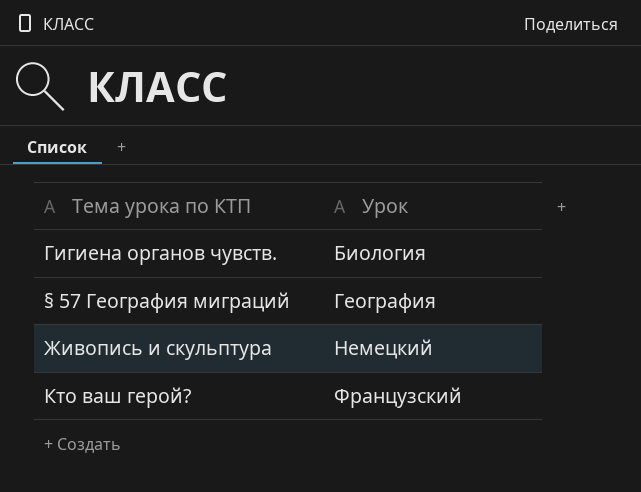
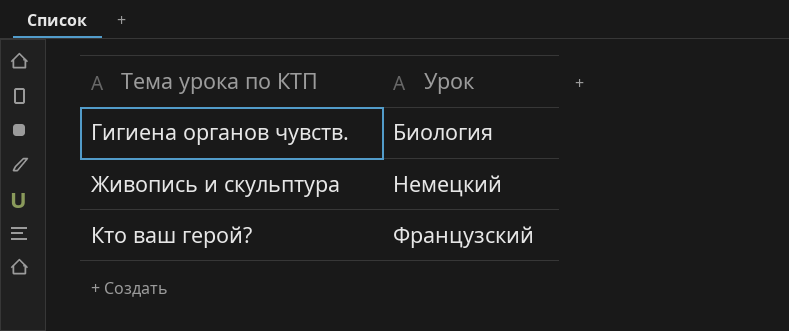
row § 57 География миграций: География -> none

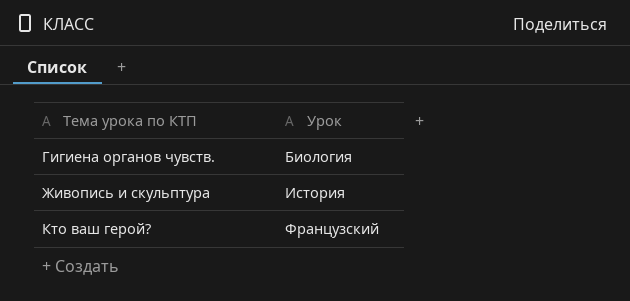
Живопись и скульптура | Урок: Немецкий -> История

